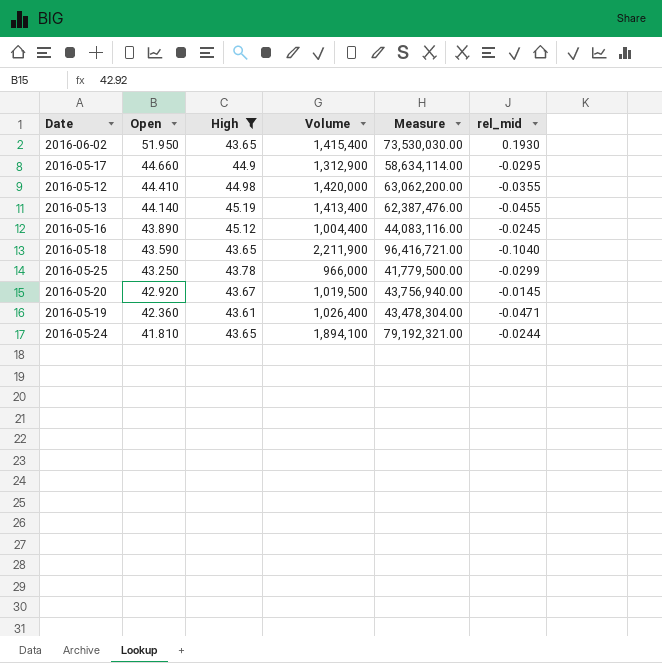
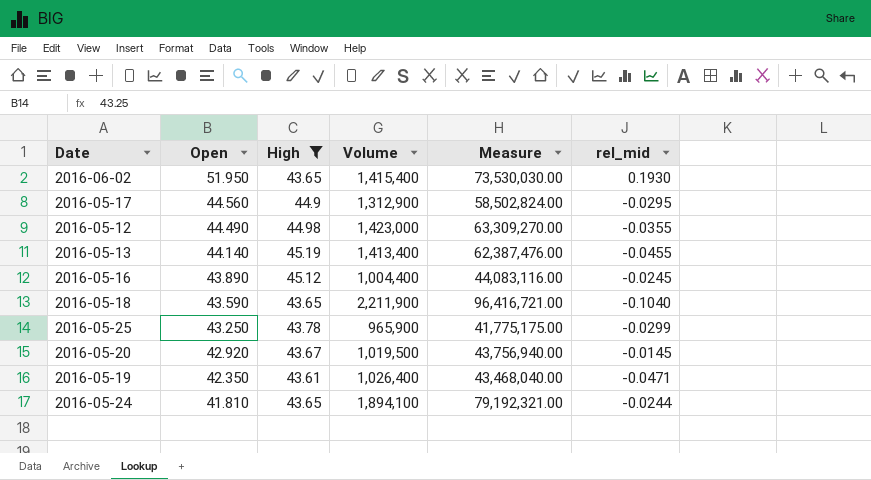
2016-05-17 | Open: 44.660 -> 44.560
2016-05-17 | Measure: 58,634,114.00 -> 58,502,824.00
2016-05-12 | Open: 44.410 -> 44.490
2016-05-12 | Volume: 1,420,000 -> 1,423,000
2016-05-12 | Measure: 63,062,200.00 -> 63,309,270.00
2016-05-25 | Volume: 966,000 -> 965,900
2016-05-25 | Measure: 41,779,500.00 -> 41,775,175.00
2016-05-19 | Open: 42.360 -> 42.350
2016-05-19 | Measure: 43,478,304.00 -> 43,468,040.00

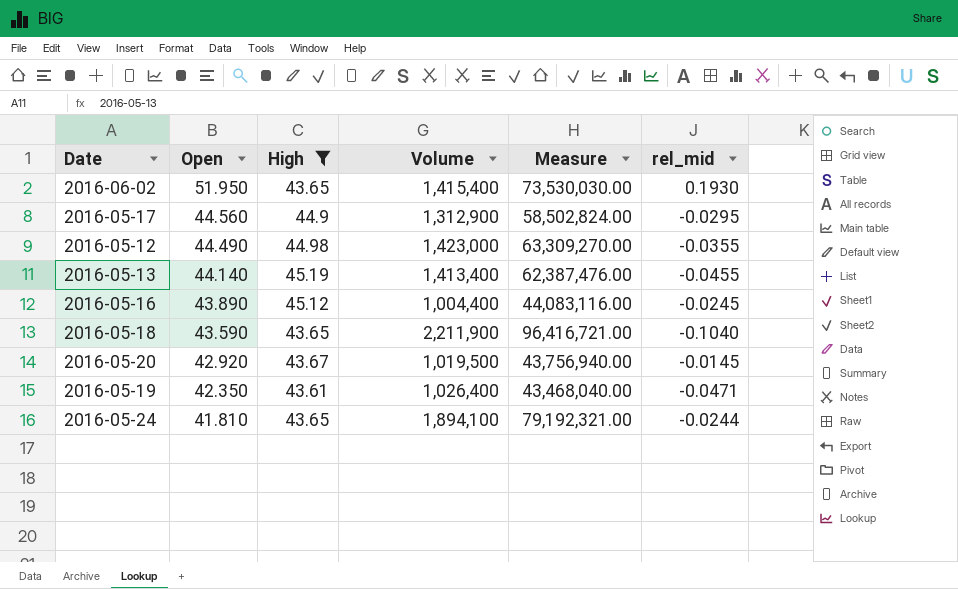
row 2016-05-25: 43.250 | 43.78 | 965,900 | 41,775,175.00 | -0.0299 -> none

